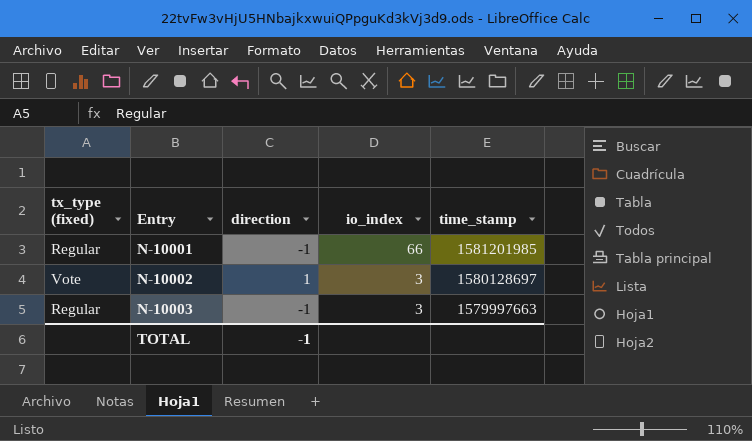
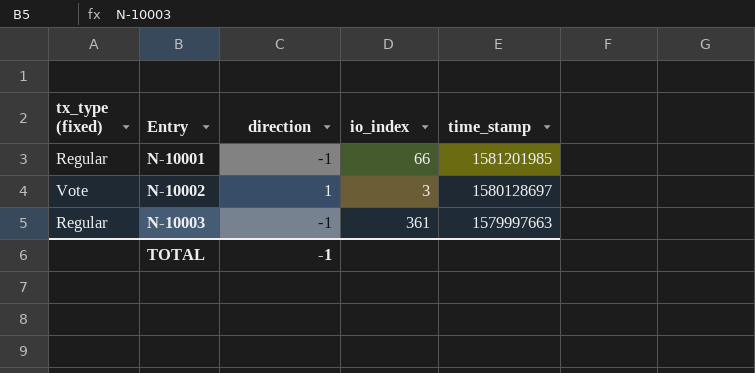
N-10003 | io_index: 3 -> 361

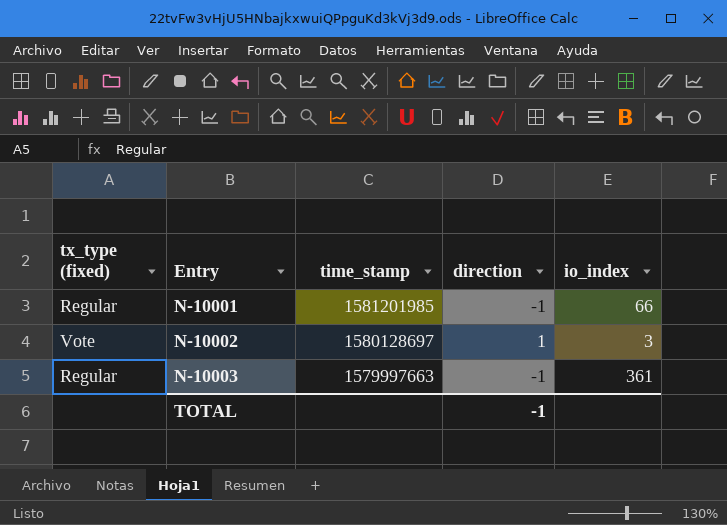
column time_stamp | position: 5 -> 3

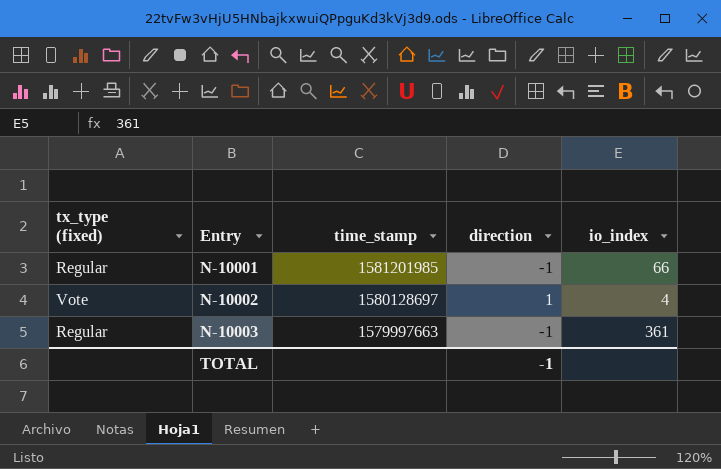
N-10002 | io_index: 3 -> 4

